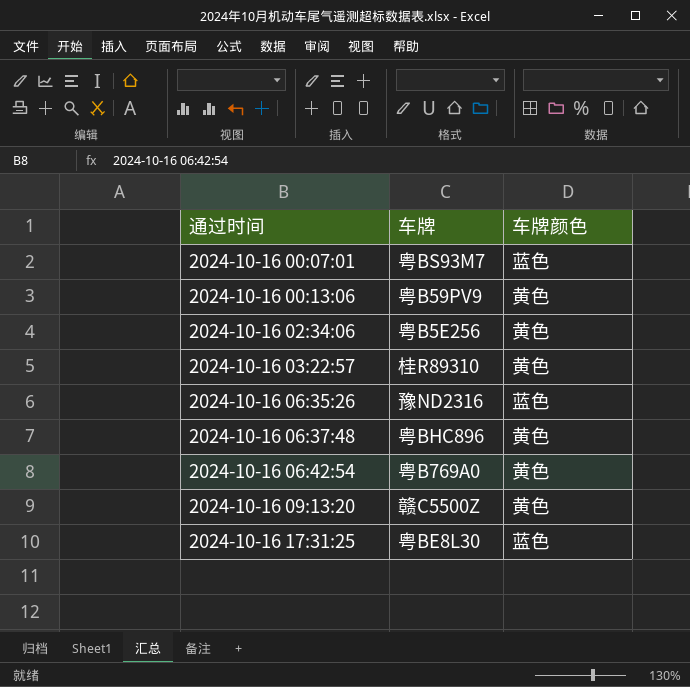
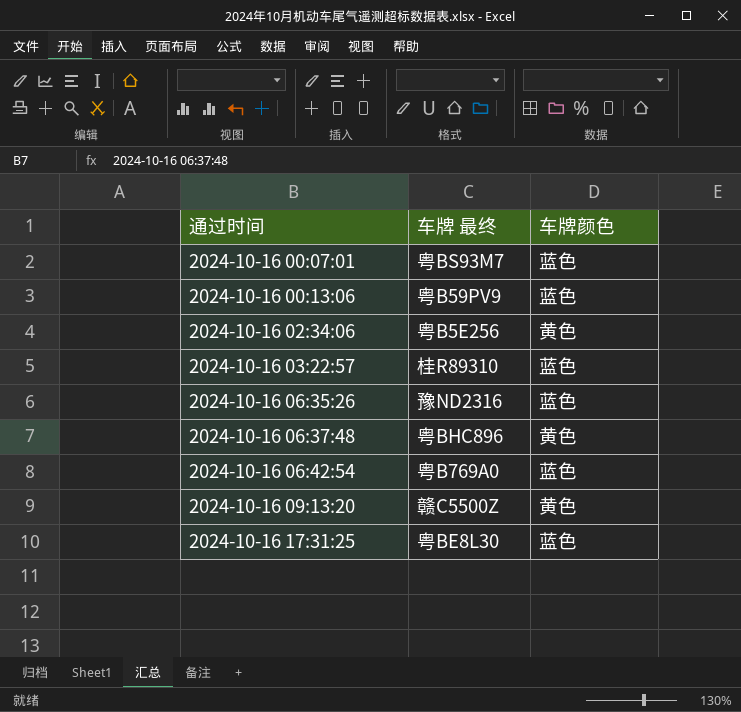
column name: 车牌 -> 车牌 最终
2024-10-16 00:13:06 | 车牌颜色: 黄色 -> 蓝色
2024-10-16 03:22:57 | 车牌颜色: 黄色 -> 蓝色
2024-10-16 06:42:54 | 车牌颜色: 黄色 -> 蓝色

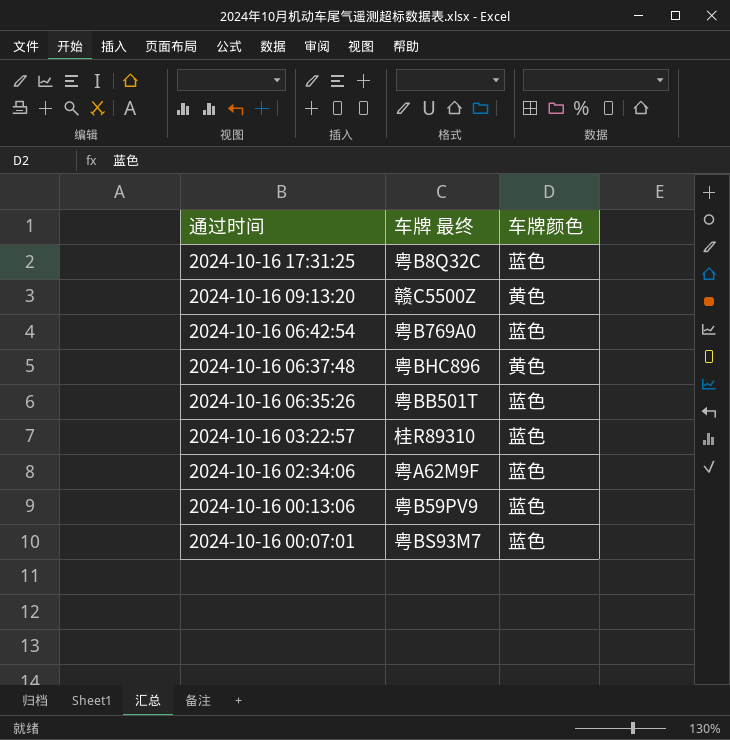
row order: 通过时间 ascending -> 通过时间 descending
2024-10-16 17:31:25 | 车牌 最终: 粤BE8L30 -> 粤B8Q32C
2024-10-16 06:35:26 | 车牌 最终: 豫ND2316 -> 粤BB501T
2024-10-16 02:34:06 | 车牌 最终: 粤B5E256 -> 粤A62M9F
2024-10-16 02:34:06 | 车牌颜色: 黄色 -> 蓝色

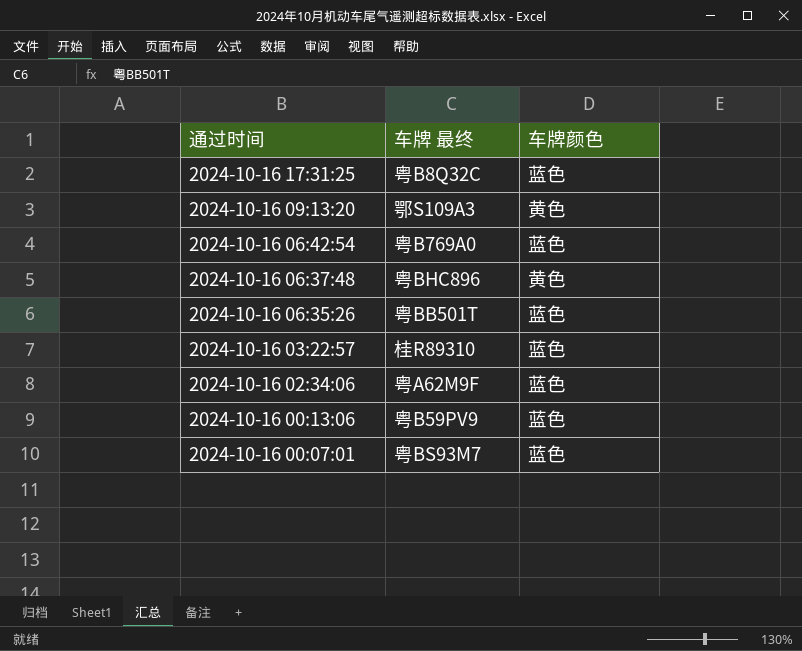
2024-10-16 09:13:20 | 车牌 最终: 赣C5500Z -> 鄂S109A3

